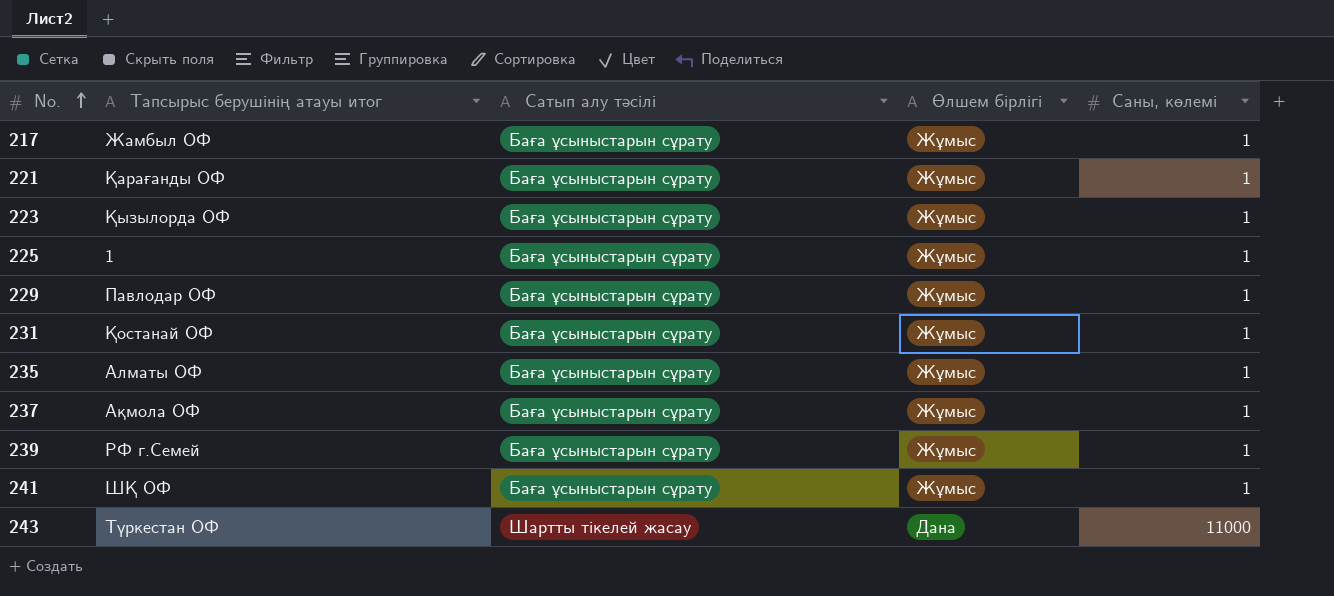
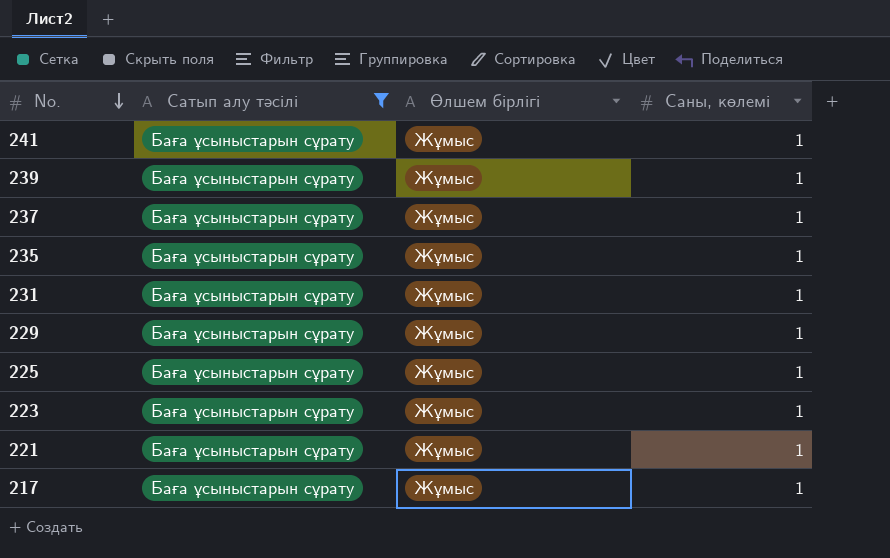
filter: none -> Сатып алу тәсілі = Баға ұсыныстарын сұрату
row order: No. ascending -> No. descending
column Тапсырыс берушінің атауы итог | position: 2 -> none

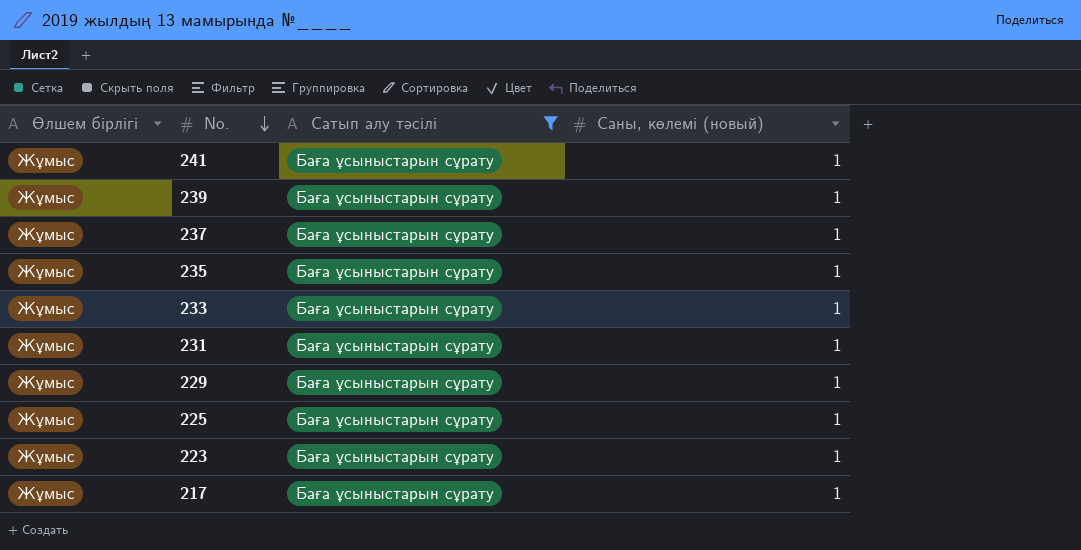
column Өлшем бірлігі | position: 3 -> 1
column name: Саны, көлемі -> Саны, көлемі (новый)
row 221: Баға ұсыныстарын сұрату | Жұмыс | 1 -> none
row 233: none -> Жұмыс | Баға ұсыныстарын сұрату | 1

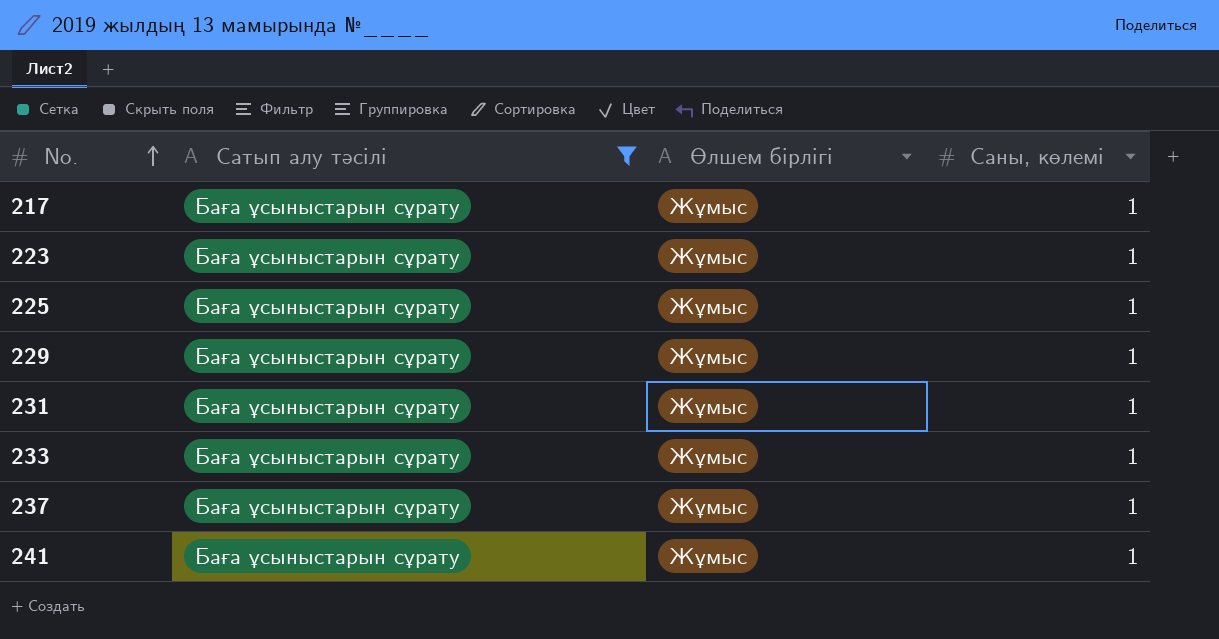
row order: No. descending -> No. ascending
column Өлшем бірлігі | position: 1 -> 3
column name: Саны, көлемі (новый) -> Саны, көлемі
row 239: Жұмыс | Баға ұсыныстарын сұрату | 1 -> none
row 235: Жұмыс | Баға ұсыныстарын сұрату | 1 -> none

